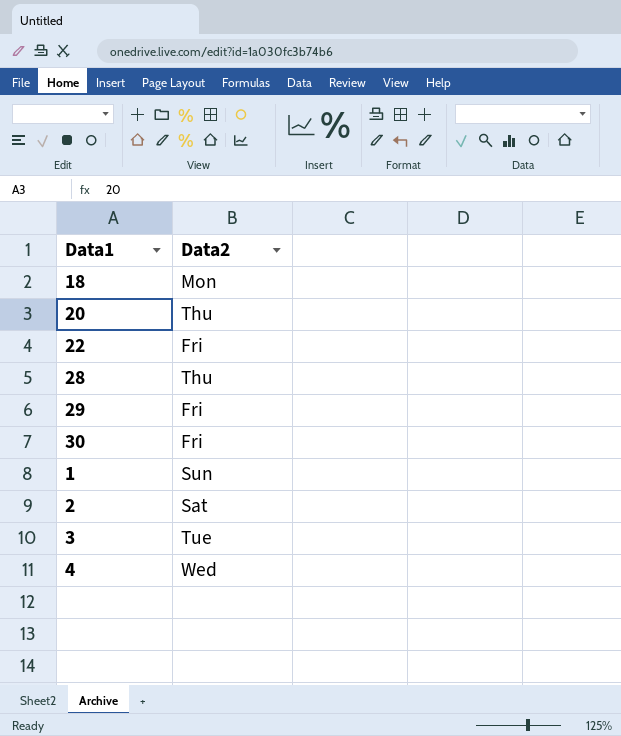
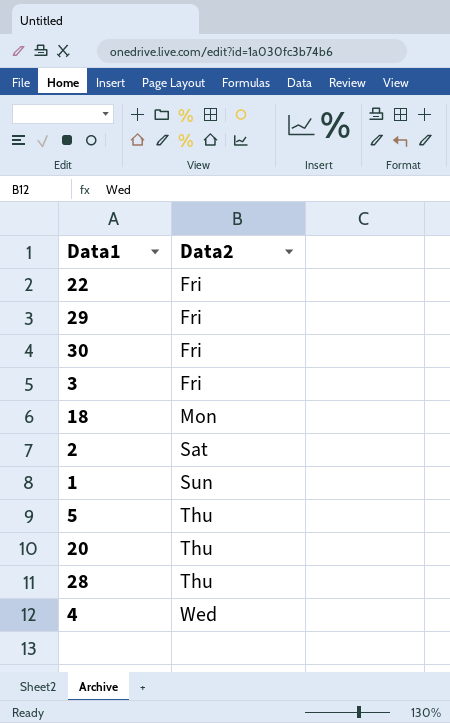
row order: none -> Data2 ascending
3 | Data2: Tue -> Fri
row 5: none -> Thu

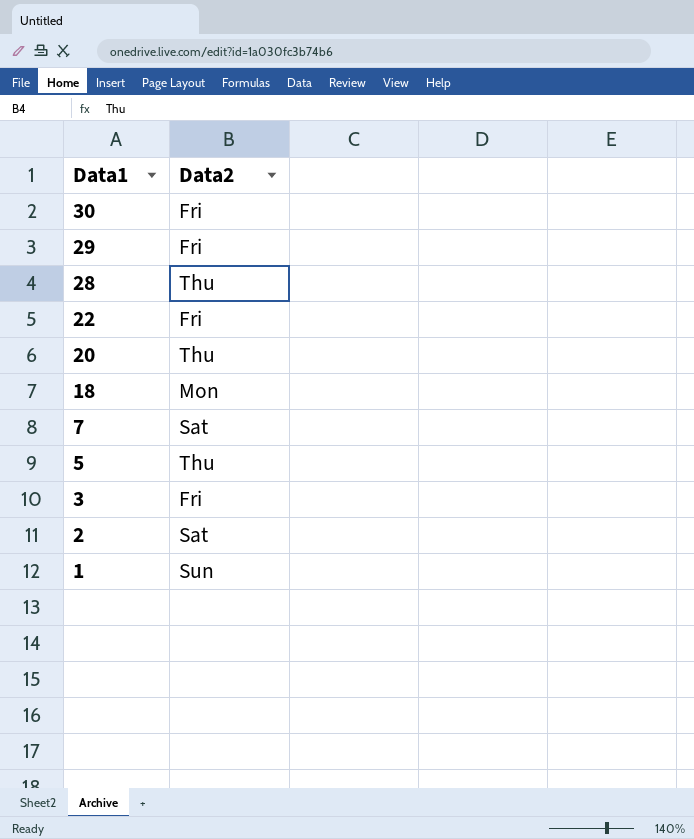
row order: Data2 ascending -> Data1 descending
row 4: Wed -> none
row 7: none -> Sat

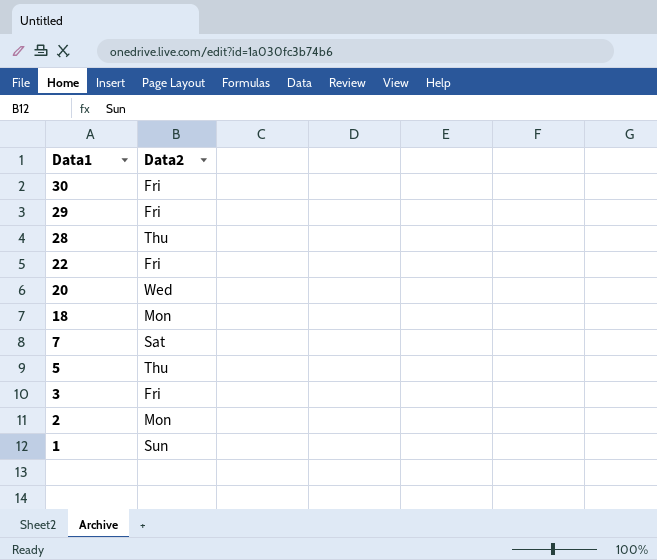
20 | Data2: Thu -> Wed
2 | Data2: Sat -> Mon

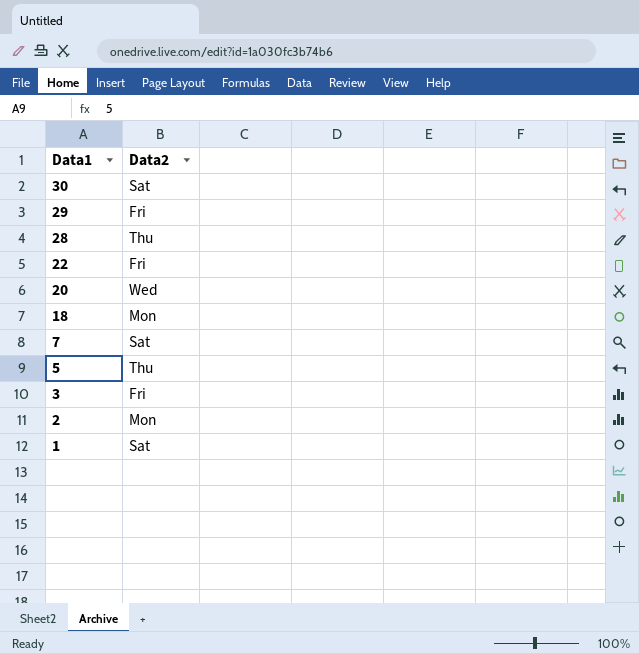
30 | Data2: Fri -> Sat
1 | Data2: Sun -> Sat

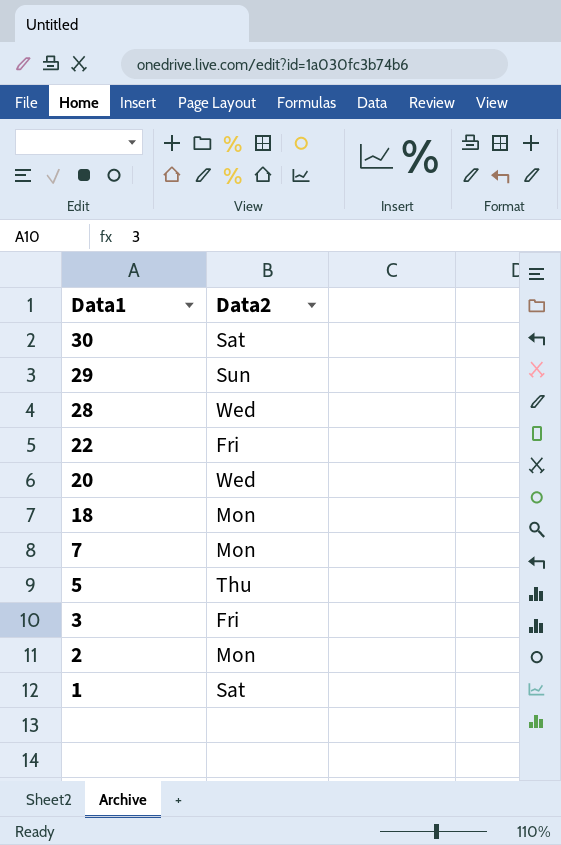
29 | Data2: Fri -> Sun
28 | Data2: Thu -> Wed
7 | Data2: Sat -> Mon

